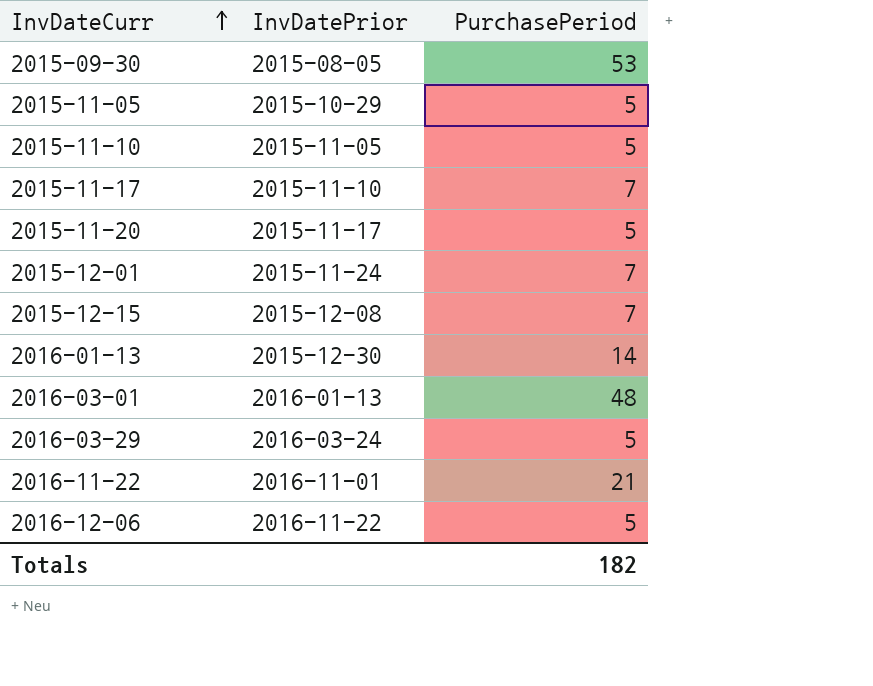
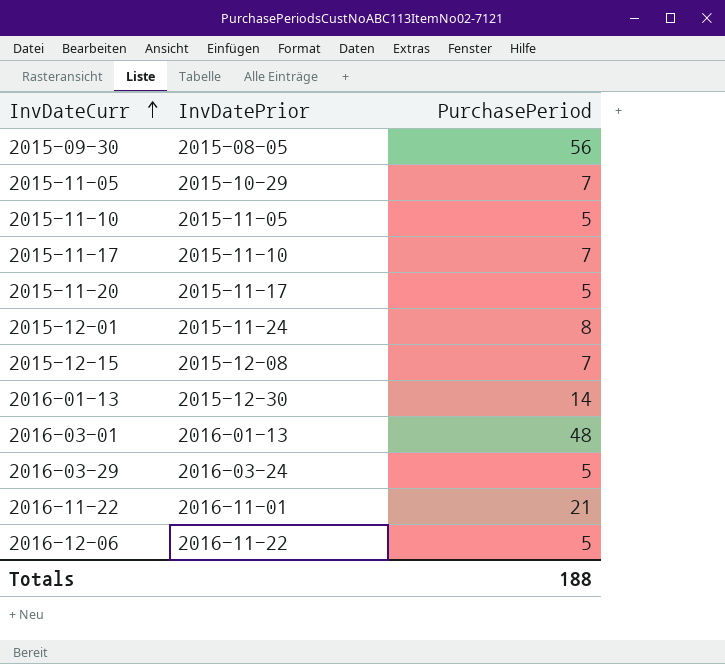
2015-09-30 | PurchasePeriod: 53 -> 56
2015-11-05 | PurchasePeriod: 5 -> 7
2015-12-01 | PurchasePeriod: 7 -> 8
Totals | PurchasePeriod: 182 -> 188

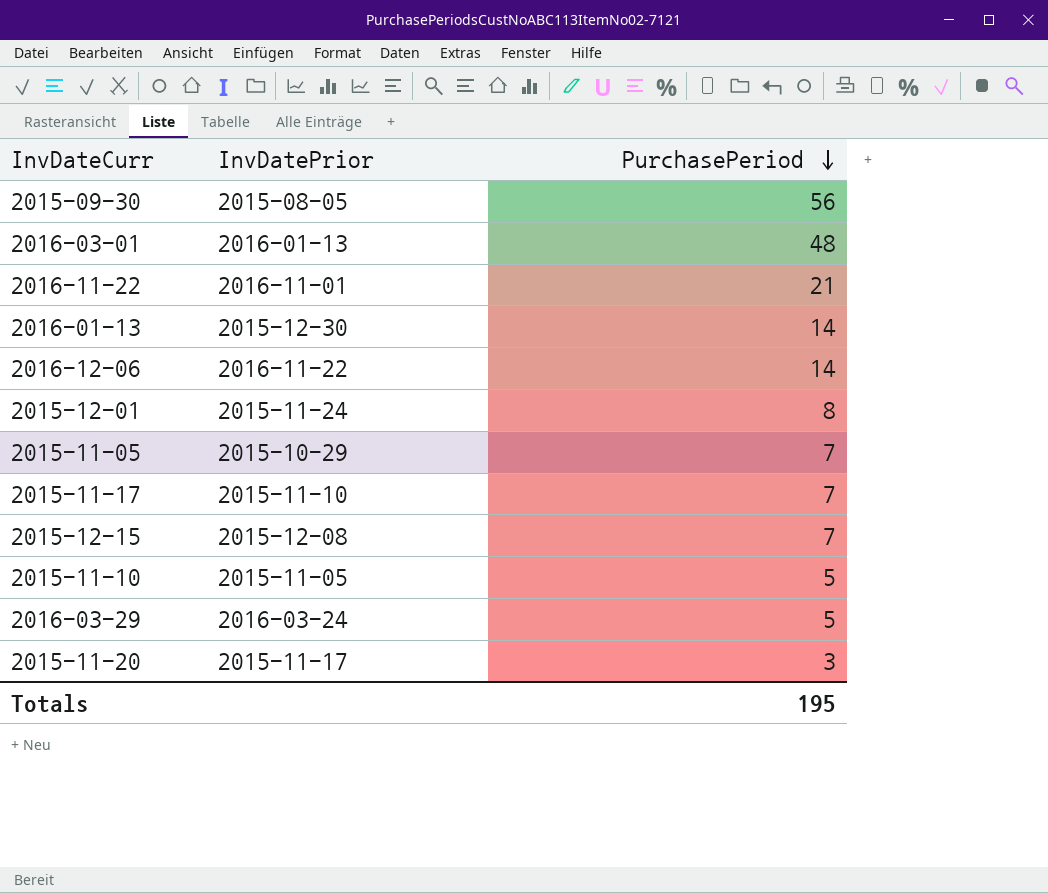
row order: InvDateCurr ascending -> PurchasePeriod descending
2016-12-06 | PurchasePeriod: 5 -> 14
2015-11-20 | PurchasePeriod: 5 -> 3
Totals | PurchasePeriod: 188 -> 195

